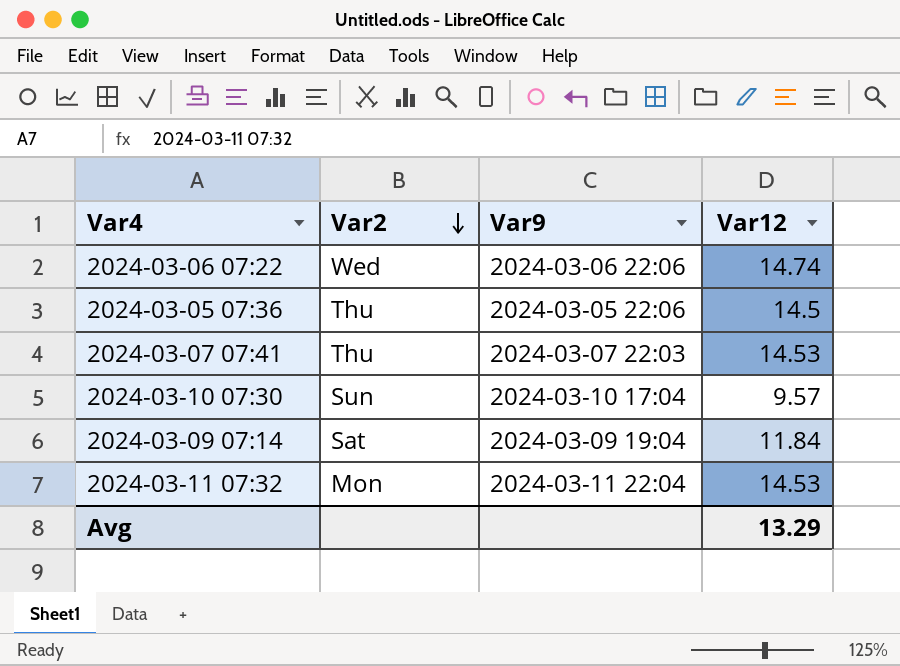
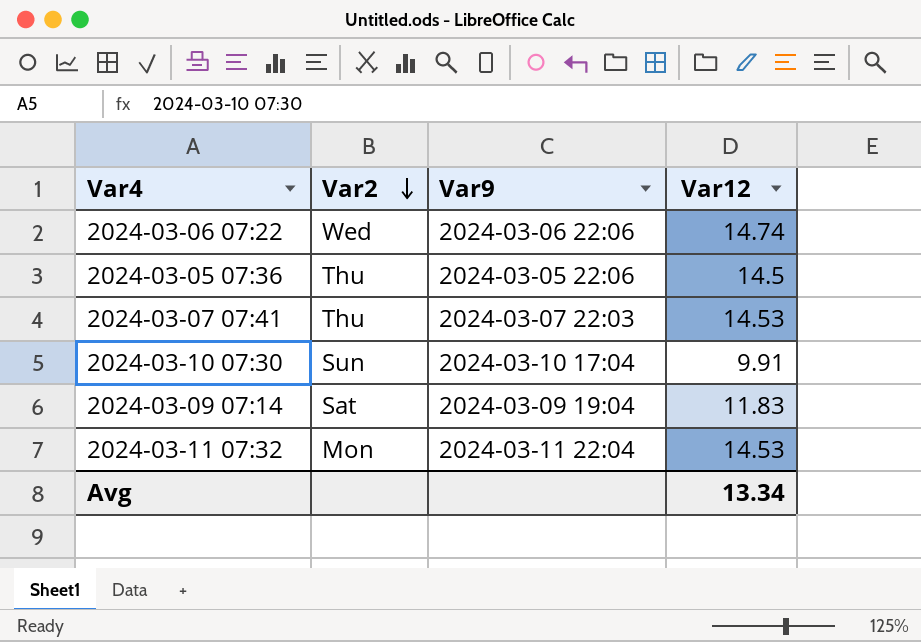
2024-03-10 07:30 | Var12: 9.57 -> 9.91
2024-03-09 07:14 | Var12: 11.84 -> 11.83
Avg | Var12: 13.29 -> 13.34

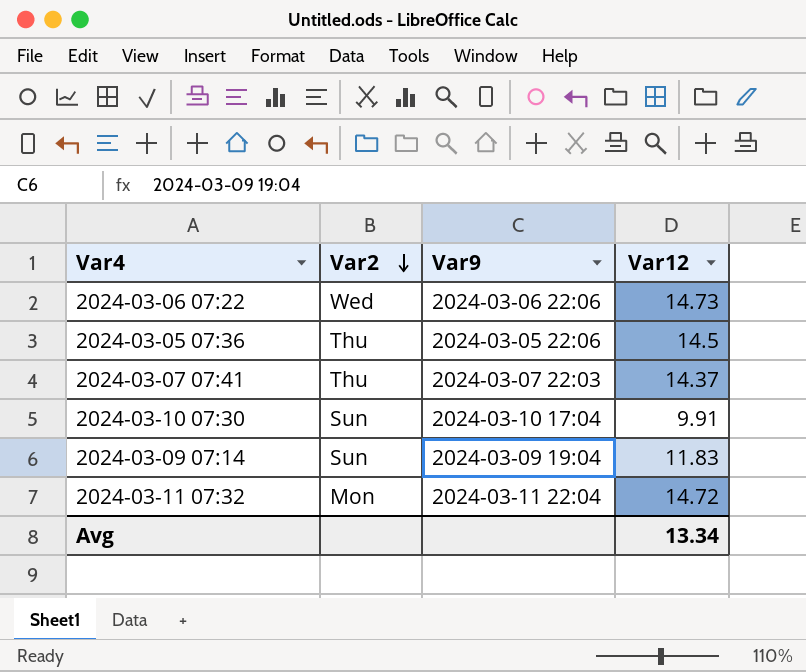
2024-03-06 07:22 | Var12: 14.74 -> 14.73
2024-03-07 07:41 | Var12: 14.53 -> 14.37
2024-03-09 07:14 | Var2: Sat -> Sun
2024-03-11 07:32 | Var12: 14.53 -> 14.72

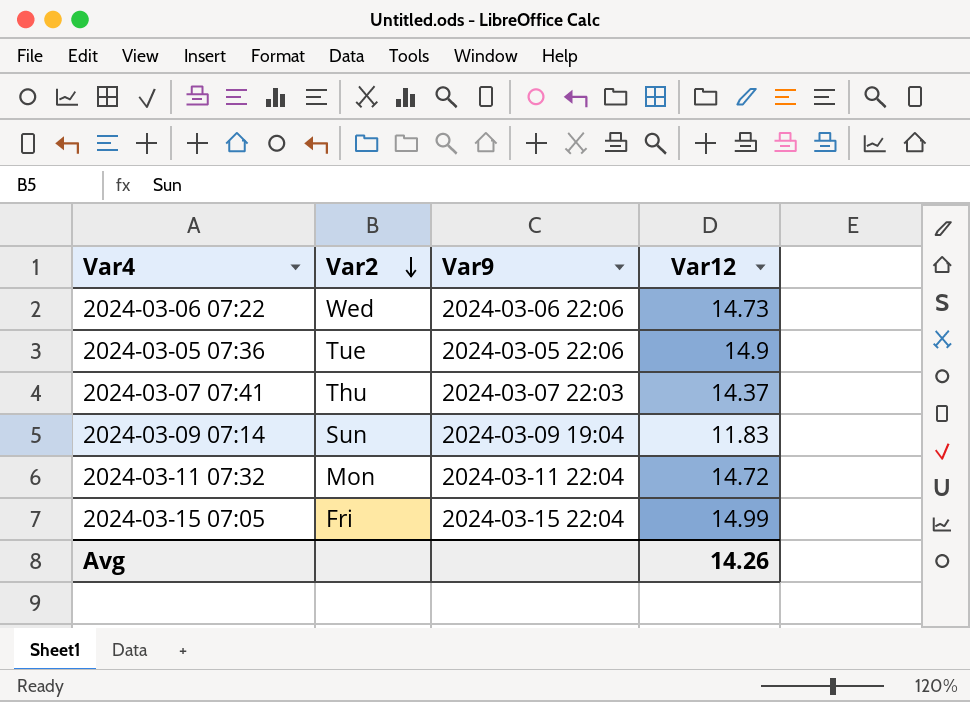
row 2024-03-10 07:30: Sun | 2024-03-10 17:04 | 9.91 -> none
2024-03-05 07:36 | Var2: Thu -> Tue
2024-03-05 07:36 | Var12: 14.5 -> 14.9
row 2024-03-15 07:05: none -> Fri | 2024-03-15 22:04 | 14.99
Avg | Var12: 13.34 -> 14.26

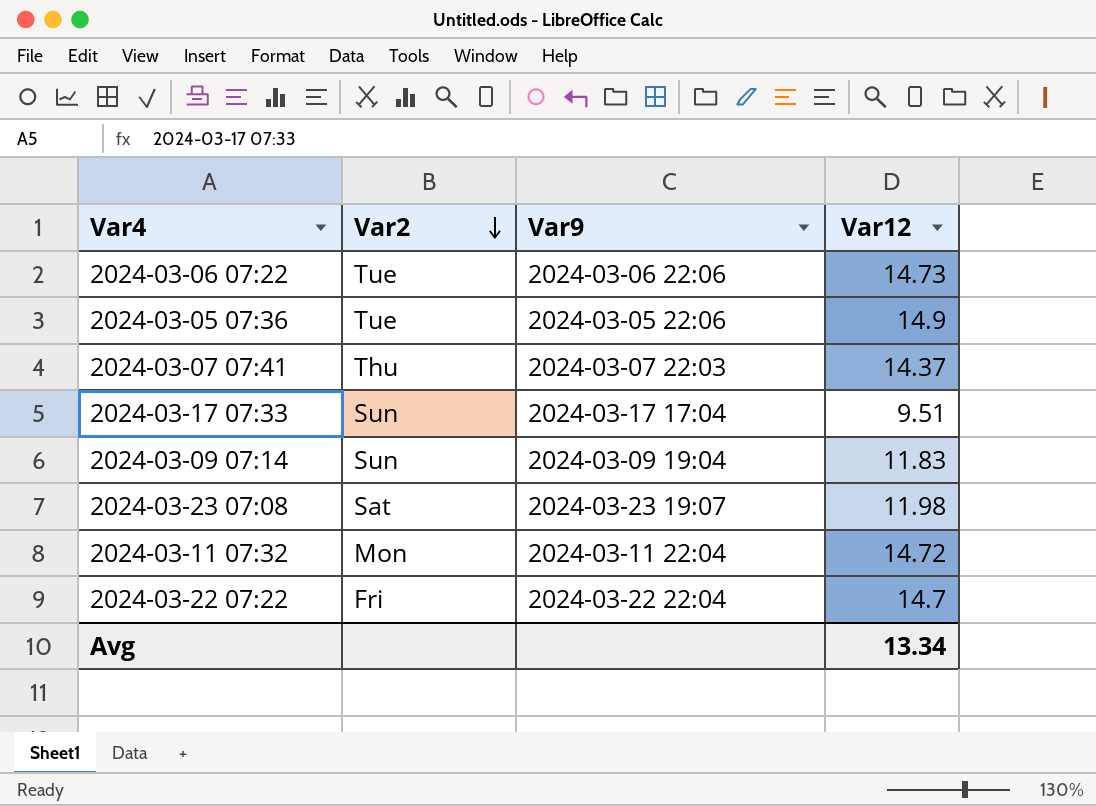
row 2024-03-15 07:05: Fri | 2024-03-15 22:04 | 14.99 -> none
2024-03-06 07:22 | Var2: Wed -> Tue
row 2024-03-17 07:33: none -> Sun | 2024-03-17 17:04 | 9.51
row 2024-03-23 07:08: none -> Sat | 2024-03-23 19:07 | 11.98
row 2024-03-22 07:22: none -> Fri | 2024-03-22 22:04 | 14.7
Avg | Var12: 14.26 -> 13.34

